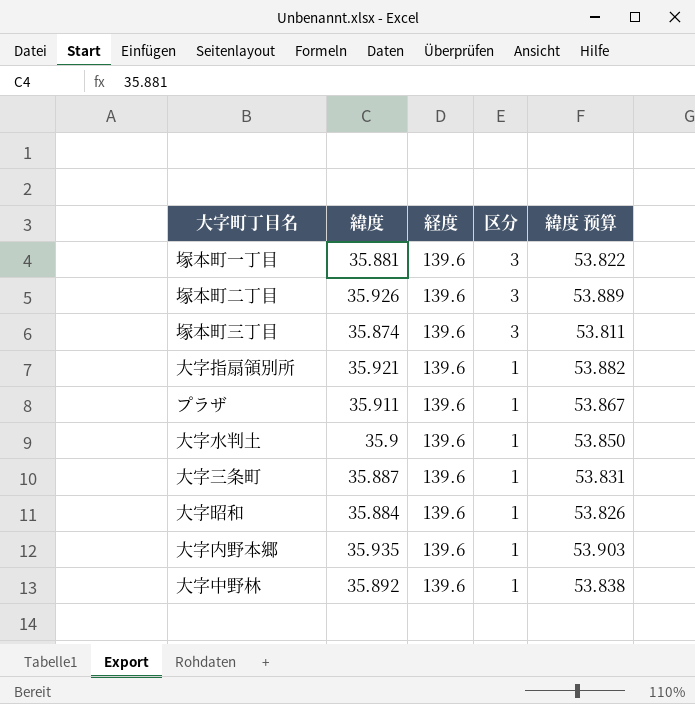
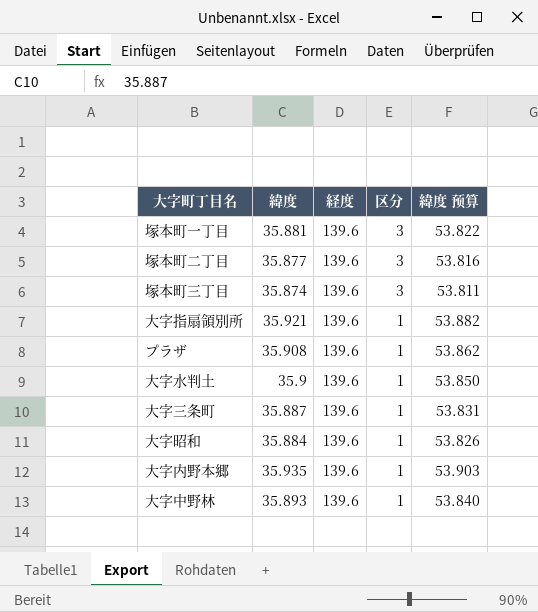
塚本町二丁目 | 緯度: 35.926 -> 35.877
塚本町二丁目 | 緯度 预算: 53.889 -> 53.816
プラザ | 緯度: 35.911 -> 35.908
プラザ | 緯度 预算: 53.867 -> 53.862
大字中野林 | 緯度: 35.892 -> 35.893
大字中野林 | 緯度 预算: 53.838 -> 53.840

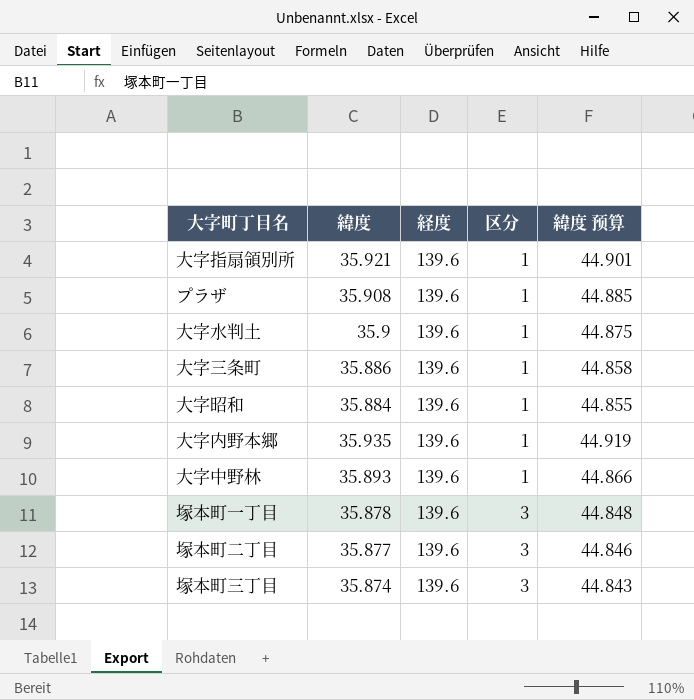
row order: 区分 descending -> 区分 ascending
column 緯度 预算 | formula: [緯度] * 1.5 -> [緯度] * 1.25
大字三条町 | 緯度: 35.887 -> 35.886
塚本町一丁目 | 緯度: 35.881 -> 35.878

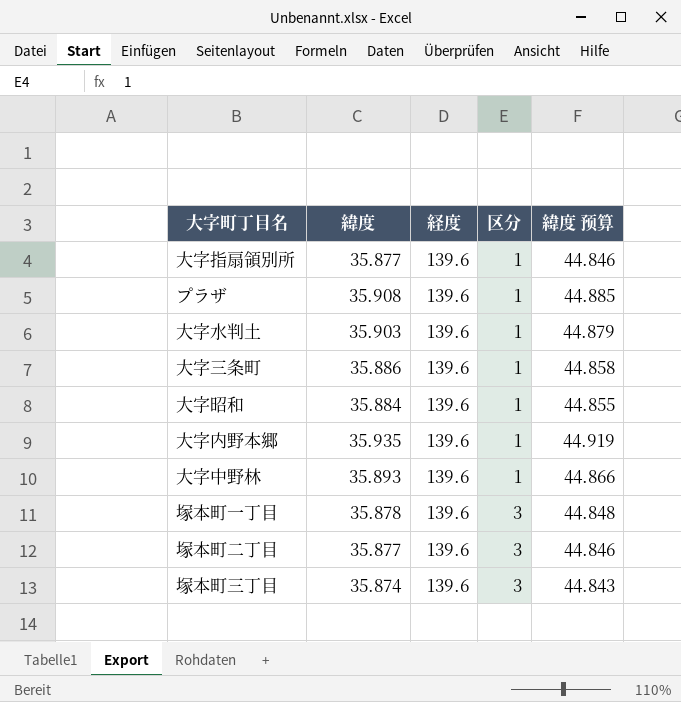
大字指扇領別所 | 緯度: 35.921 -> 35.877
大字指扇領別所 | 緯度 预算: 44.901 -> 44.846
大字水判土 | 緯度: 35.9 -> 35.903
大字水判土 | 緯度 预算: 44.875 -> 44.879

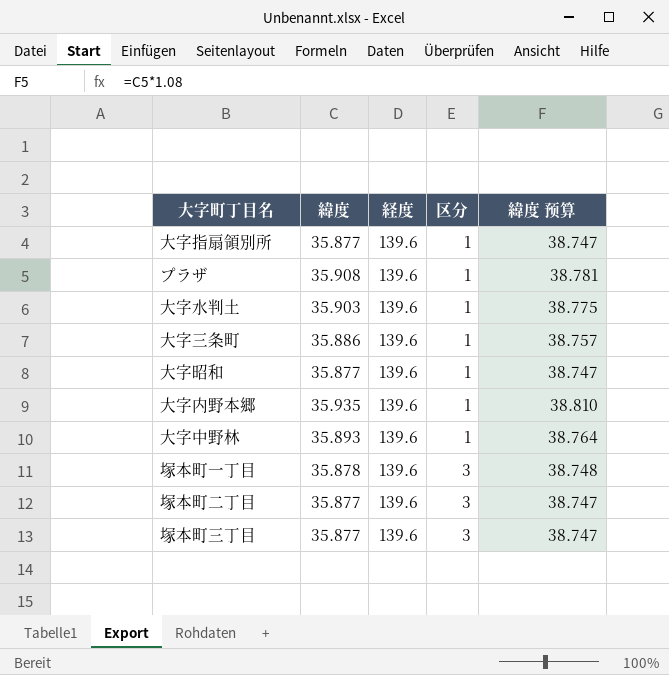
column 緯度 预算 | formula: [緯度] * 1.25 -> [緯度] * 1.08
大字昭和 | 緯度: 35.884 -> 35.877
塚本町三丁目 | 緯度: 35.874 -> 35.877

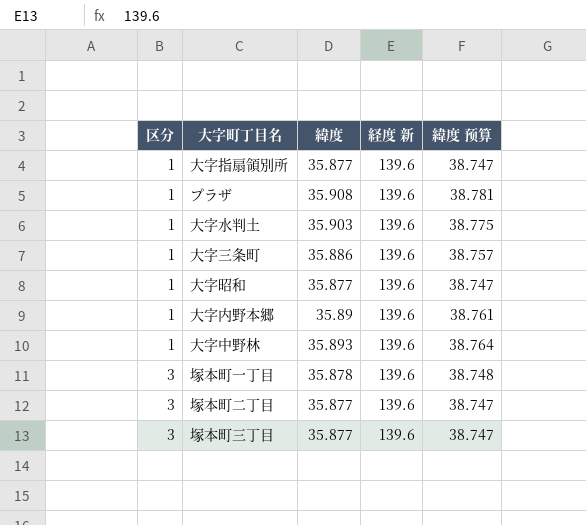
column 区分 | position: 4 -> 1
column name: 経度 -> 経度 新
大字内野本郷 | 緯度: 35.935 -> 35.89
大字内野本郷 | 緯度 预算: 38.810 -> 38.761

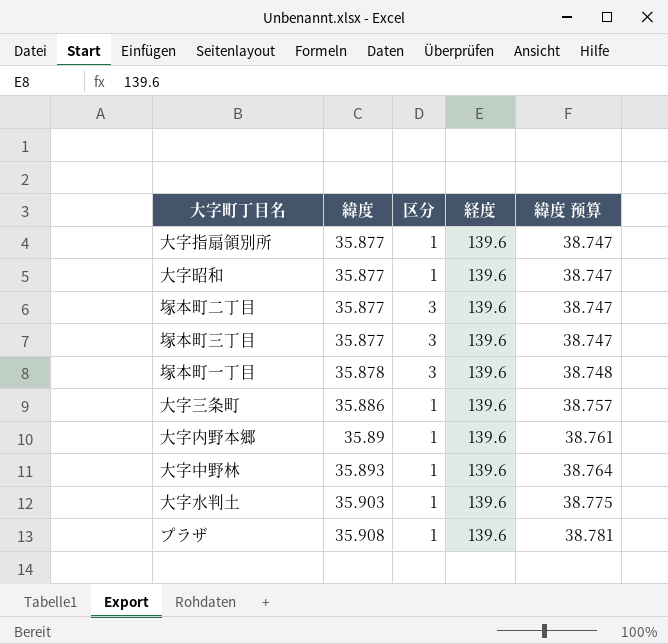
row order: 区分 ascending -> 緯度 ascending
column 区分 | position: 1 -> 3
column name: 経度 新 -> 経度

